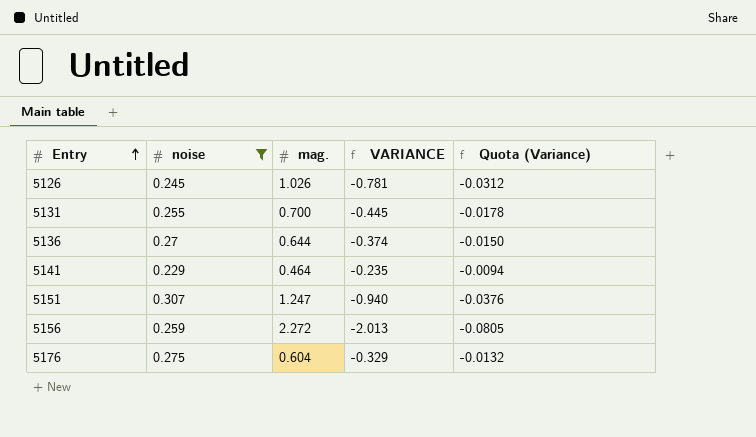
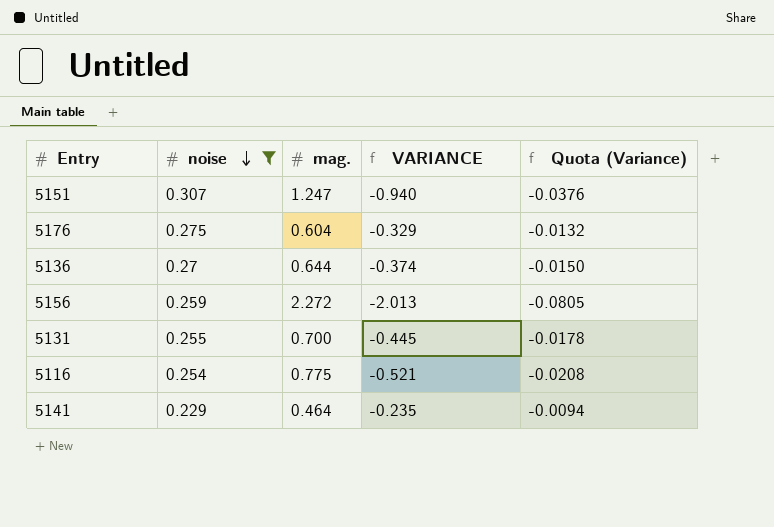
row order: Entry ascending -> noise descending
row 5126: 0.245 | 1.026 | -0.781 | -0.0312 -> none
row 5116: none -> 0.254 | 0.775 | -0.521 | -0.0208

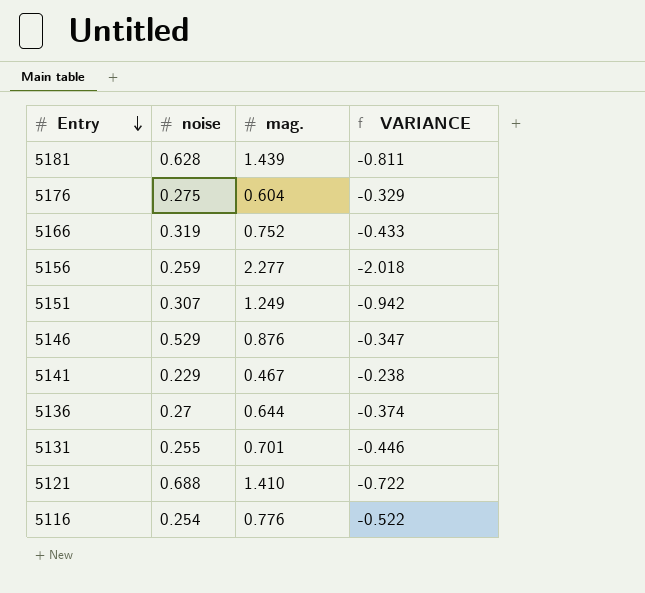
filter: noise <= 0.307 -> none
row order: noise descending -> Entry descending
column Quota (Variance) | formula: [VARIANCE] * 0.04 -> none
5156 | mag.: 2.272 -> 2.277
5156 | VARIANCE: -2.013 -> -2.018
5151 | mag.: 1.247 -> 1.249
5151 | VARIANCE: -0.940 -> -0.942
5141 | mag.: 0.464 -> 0.467
5141 | VARIANCE: -0.235 -> -0.238
5131 | mag.: 0.700 -> 0.701
5131 | VARIANCE: -0.445 -> -0.446
5116 | mag.: 0.775 -> 0.776
5116 | VARIANCE: -0.521 -> -0.522

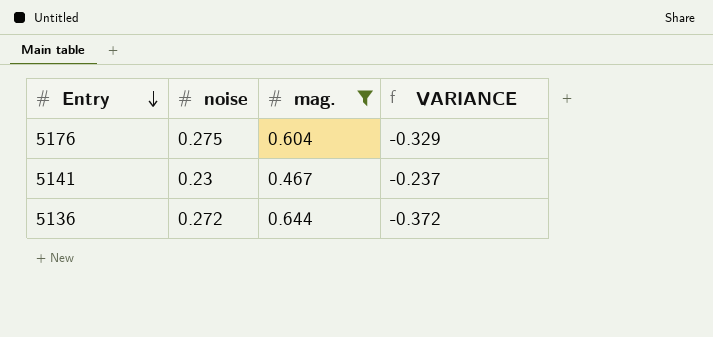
filter: none -> mag. <= 0.644
5141 | noise: 0.229 -> 0.23
5141 | VARIANCE: -0.238 -> -0.237
5136 | noise: 0.27 -> 0.272
5136 | VARIANCE: -0.374 -> -0.372

